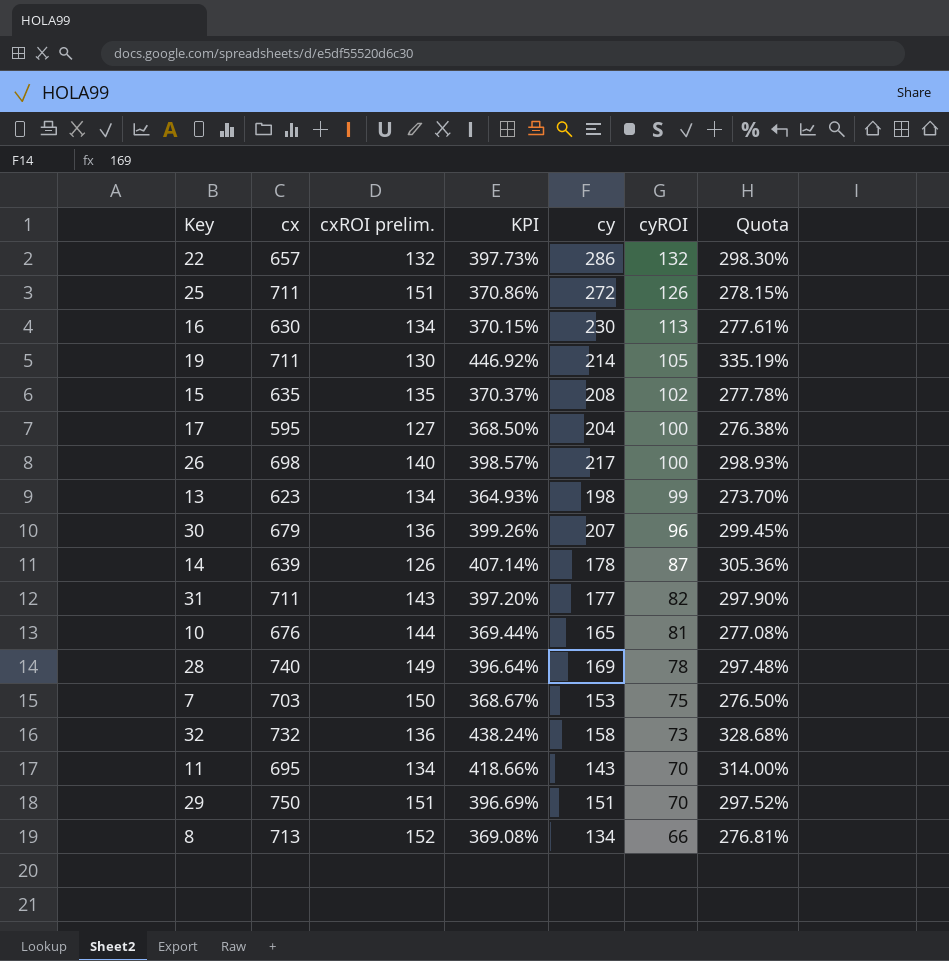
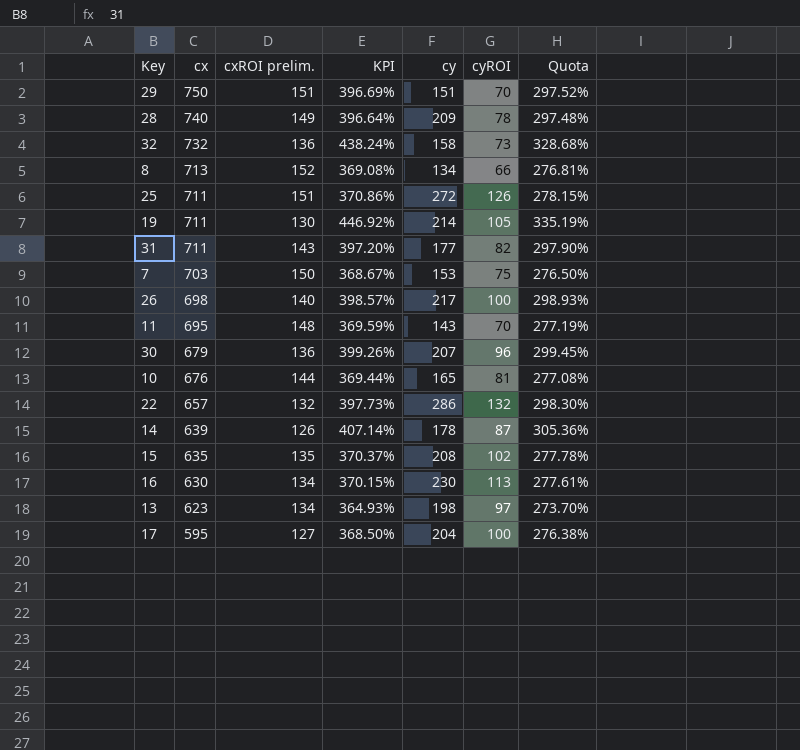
row order: cyROI descending -> cx descending
28 | cy: 169 -> 209
11 | cxROI prelim.: 134 -> 148
11 | KPI: 418.66% -> 369.59%
11 | Quota: 314.00% -> 277.19%
13 | cyROI: 99 -> 97

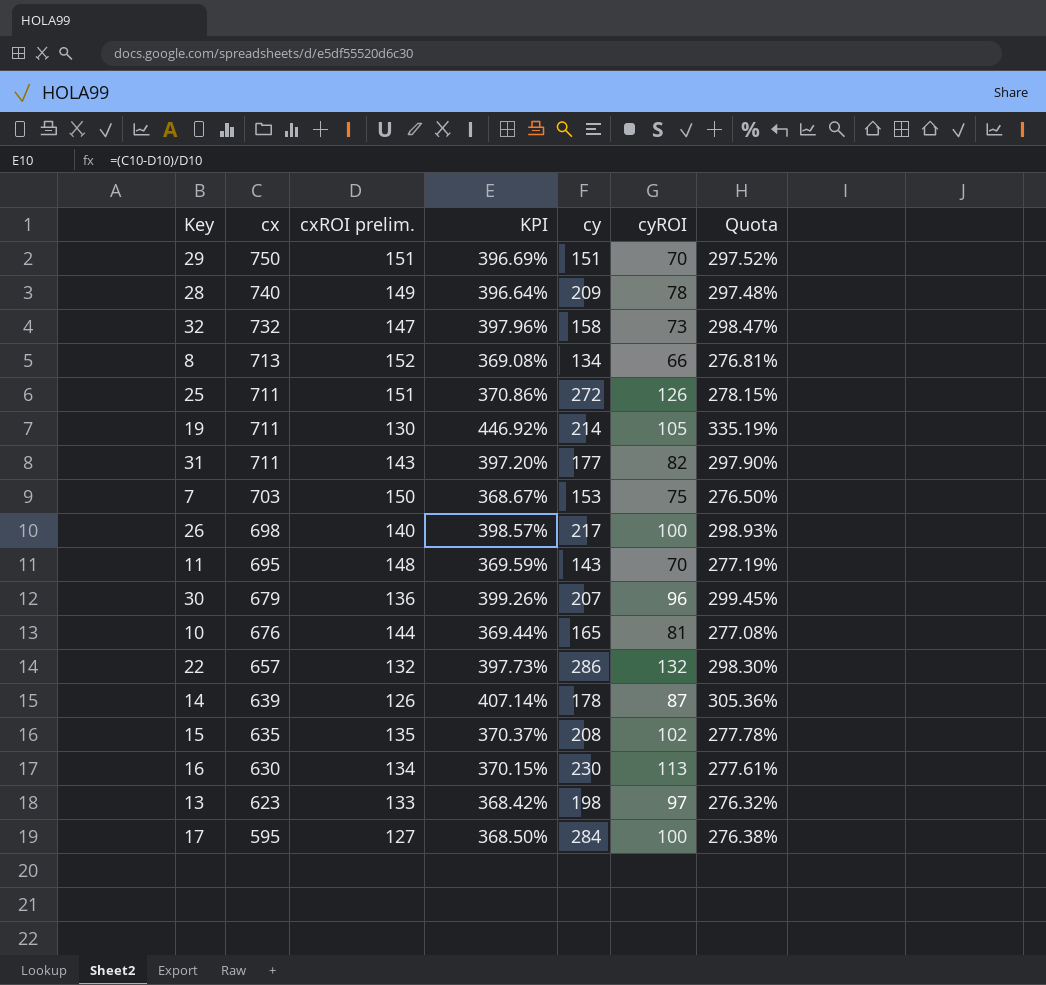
32 | cxROI prelim.: 136 -> 147
32 | KPI: 438.24% -> 397.96%
32 | Quota: 328.68% -> 298.47%
13 | cxROI prelim.: 134 -> 133
13 | KPI: 364.93% -> 368.42%
13 | Quota: 273.70% -> 276.32%
17 | cy: 204 -> 284

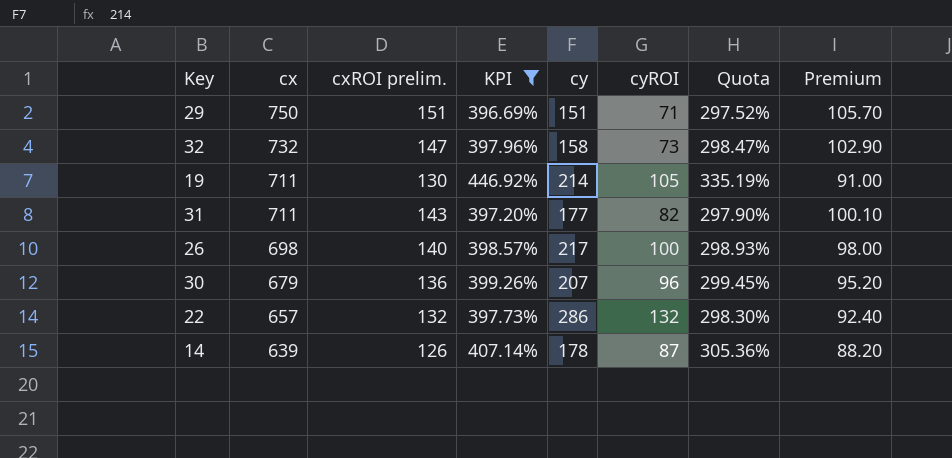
filter: none -> KPI >= 396.69%
column Premium | formula: none -> [cxROI prelim.] * 0.7
29 | cyROI: 70 -> 71

